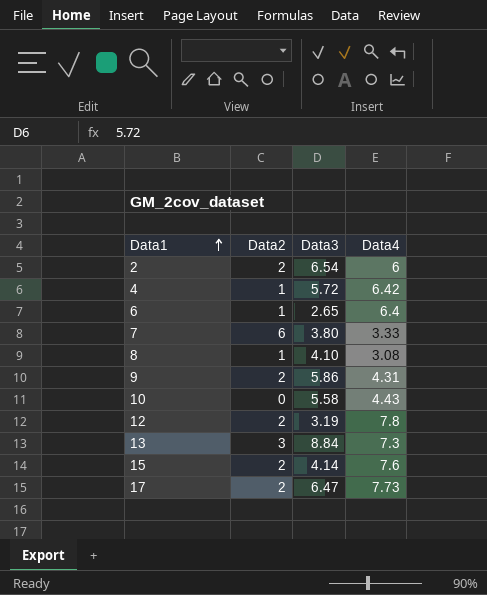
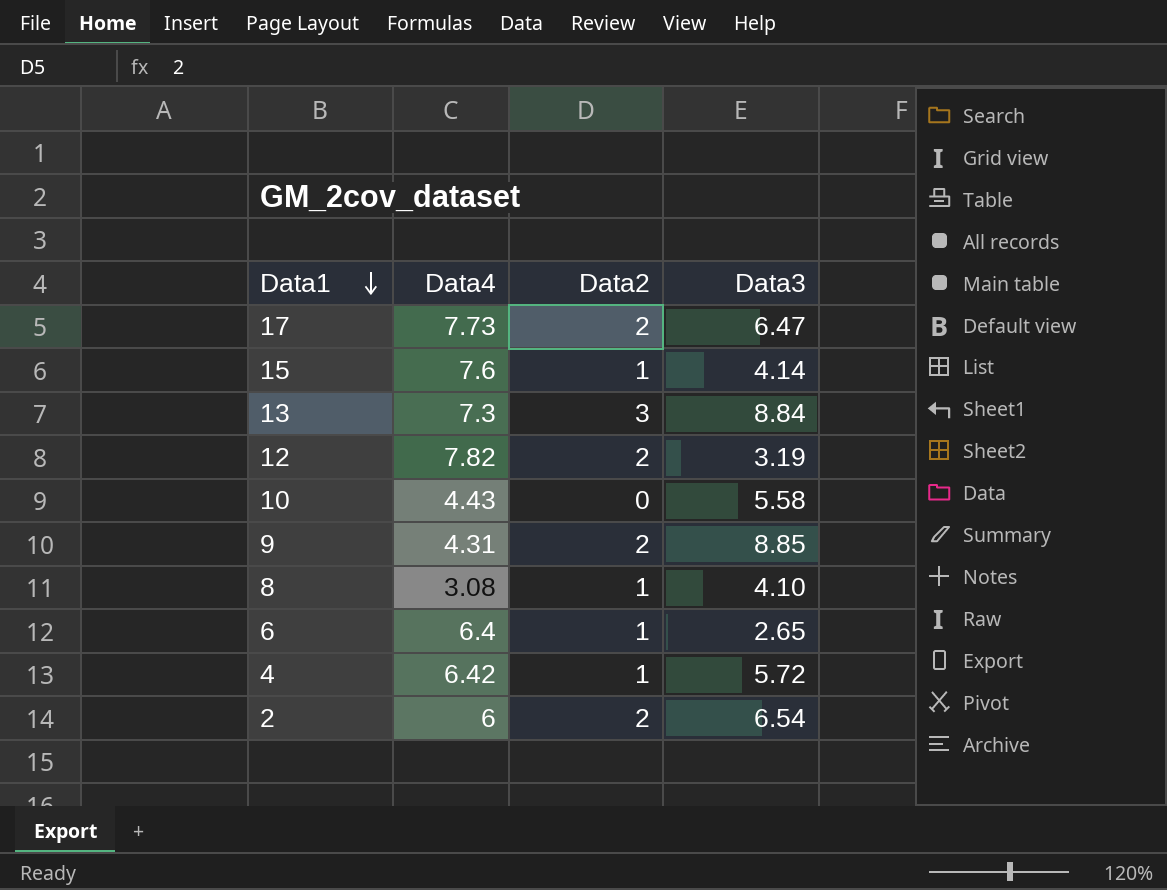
row order: Data1 ascending -> Data1 descending
column Data4 | position: 4 -> 2
row 7: 6 | 3.80 | 3.33 -> none
15 | Data2: 2 -> 1
12 | Data4: 7.8 -> 7.82
9 | Data3: 5.86 -> 8.85

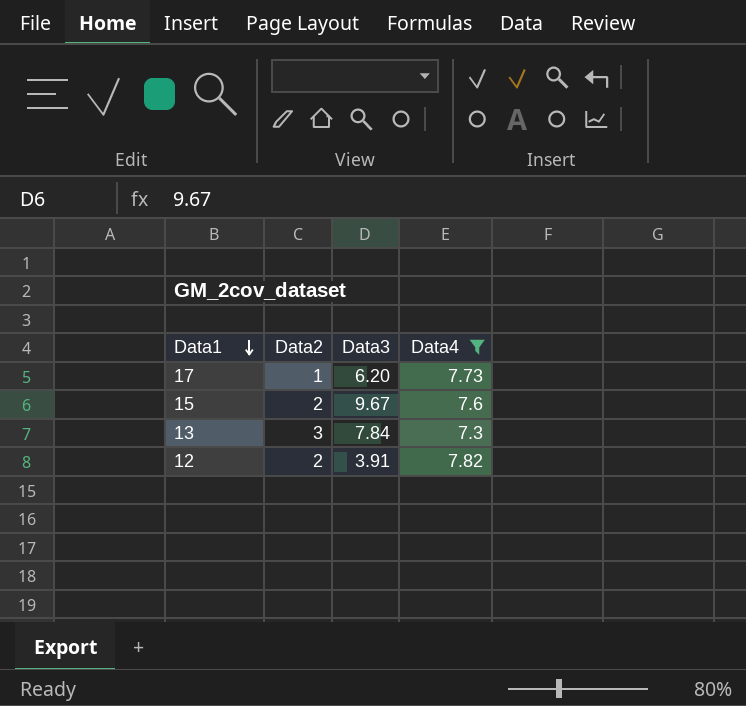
filter: none -> Data4 >= 7.3
column Data4 | position: 2 -> 4
17 | Data2: 2 -> 1
17 | Data3: 6.47 -> 6.20
15 | Data2: 1 -> 2
15 | Data3: 4.14 -> 9.67
13 | Data3: 8.84 -> 7.84
12 | Data3: 3.19 -> 3.91

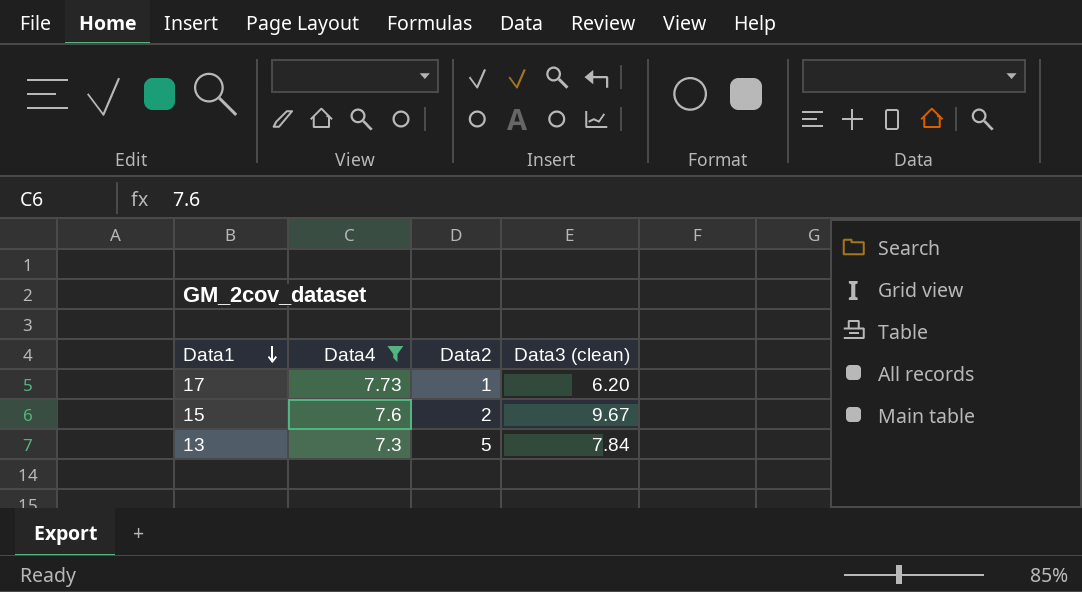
column Data4 | position: 4 -> 2
column name: Data3 -> Data3 (clean)
row 12: 2 | 3.91 | 7.82 -> none
13 | Data2: 3 -> 5

